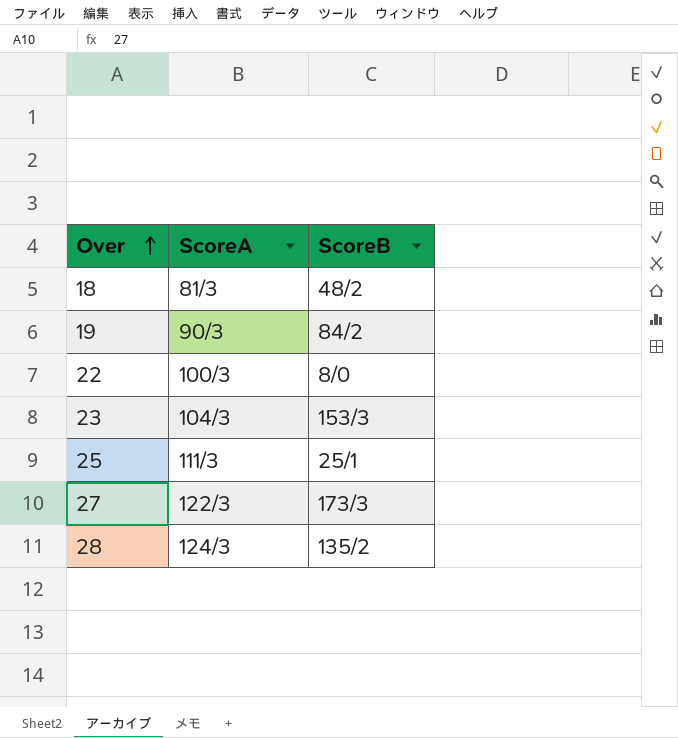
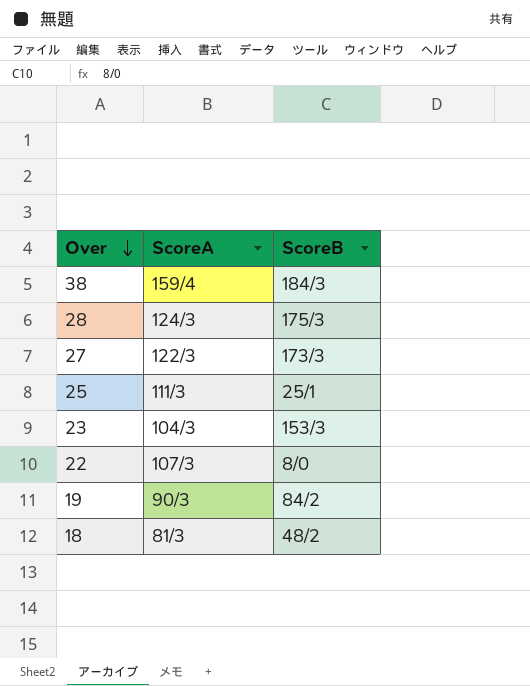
row order: Over ascending -> Over descending
row 38: none -> 159/4 | 184/3
28 | ScoreB: 135/2 -> 175/3
22 | ScoreA: 100/3 -> 107/3

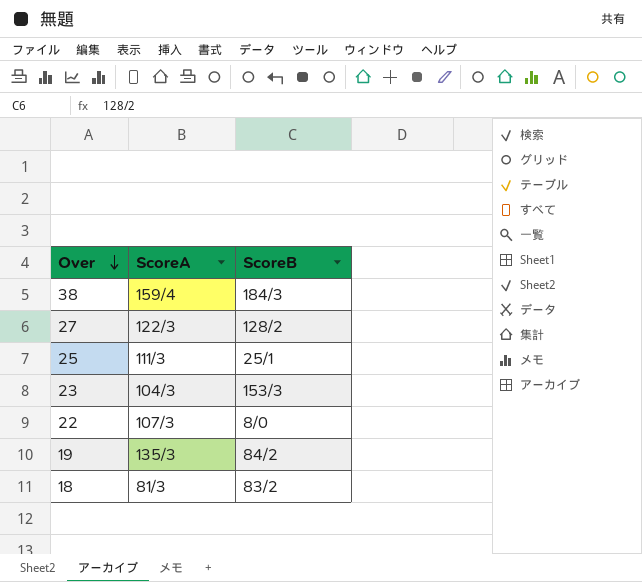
row 28: 124/3 | 175/3 -> none
27 | ScoreB: 173/3 -> 128/2
19 | ScoreA: 90/3 -> 135/3
18 | ScoreB: 48/2 -> 83/2

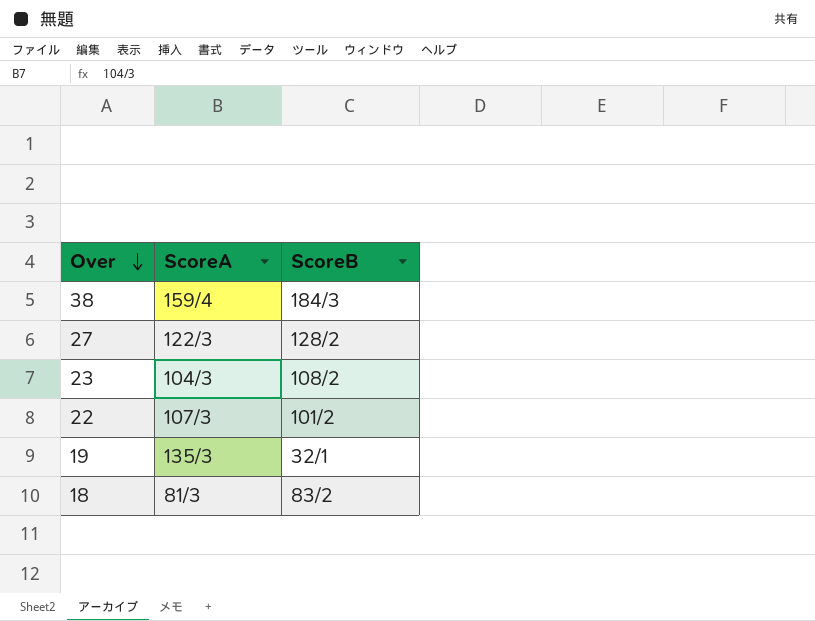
row 25: 111/3 | 25/1 -> none
23 | ScoreB: 153/3 -> 108/2
22 | ScoreB: 8/0 -> 101/2
19 | ScoreB: 84/2 -> 32/1

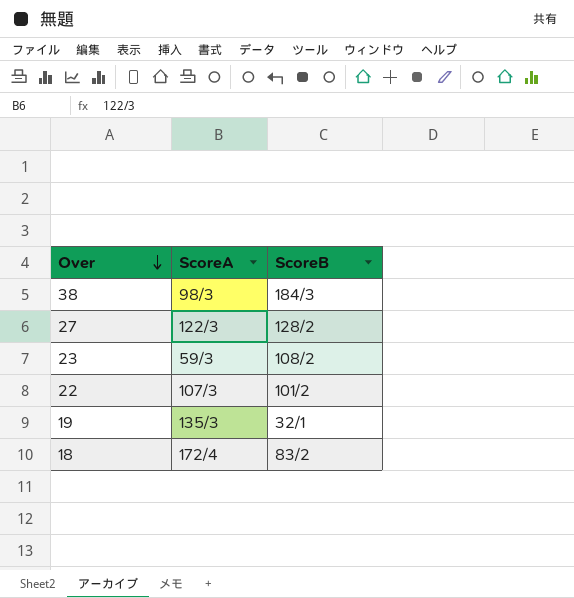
38 | ScoreA: 159/4 -> 98/3
23 | ScoreA: 104/3 -> 59/3
18 | ScoreA: 81/3 -> 172/4

